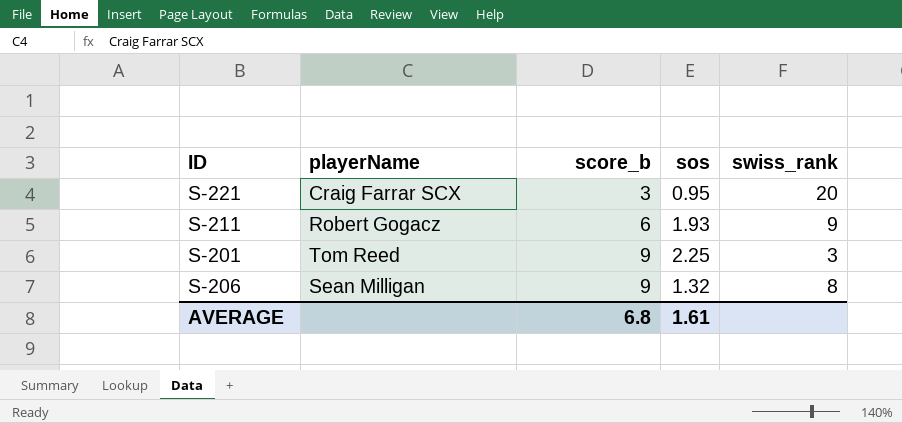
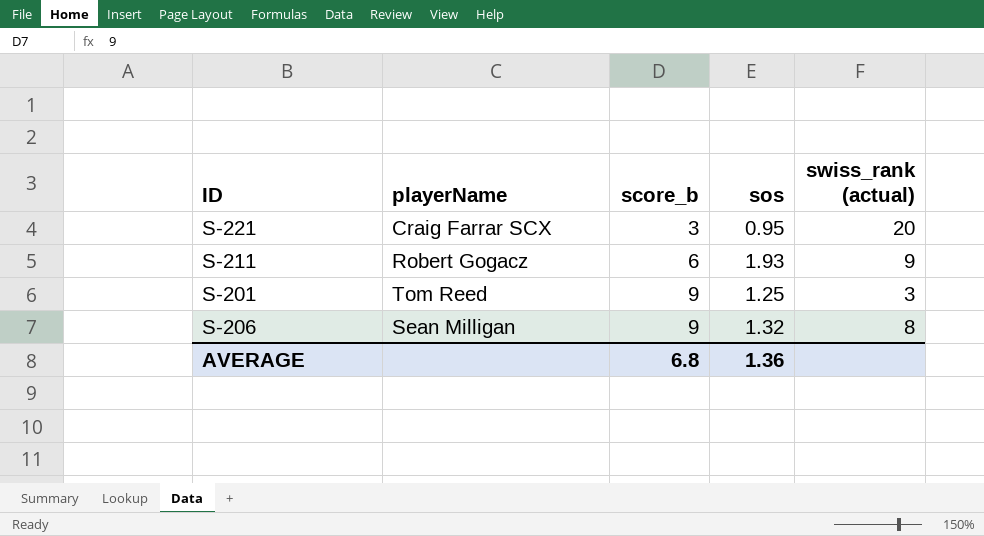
column name: swiss_rank -> swiss_rank (actual)
S-201 | sos: 2.25 -> 1.25
AVERAGE | sos: 1.61 -> 1.36

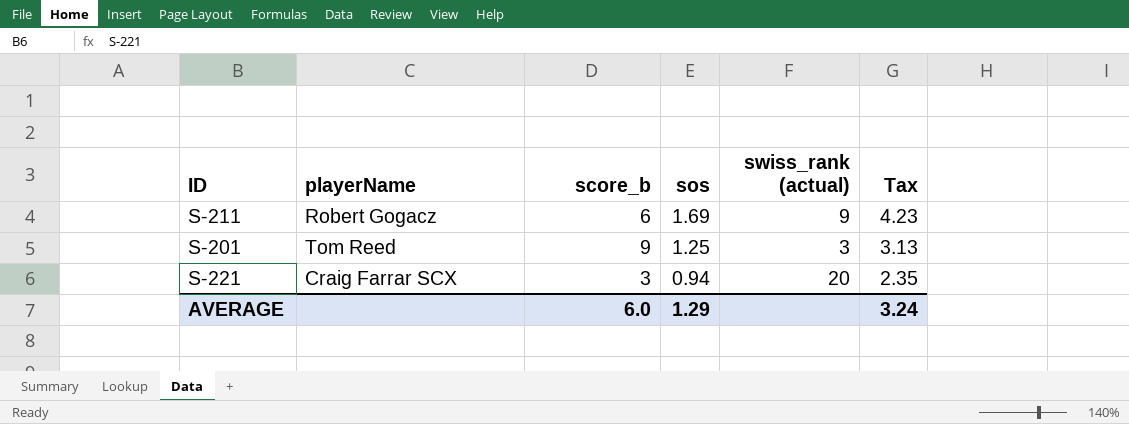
row order: score_b ascending -> sos descending
column Tax | formula: none -> [sos] * 2.5
row S-206: Sean Milligan | 9 | 1.32 | 8 -> none
S-211 | sos: 1.93 -> 1.69
S-221 | sos: 0.95 -> 0.94
AVERAGE | score_b: 6.8 -> 6.0
AVERAGE | sos: 1.36 -> 1.29

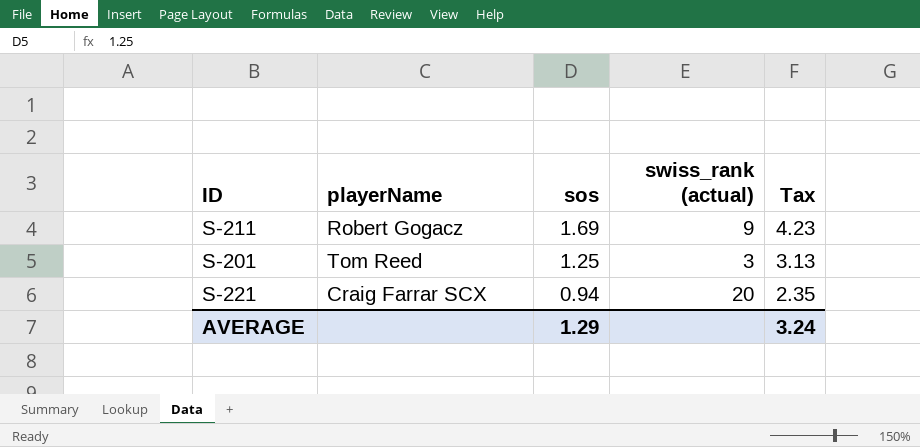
column score_b | position: 3 -> none

